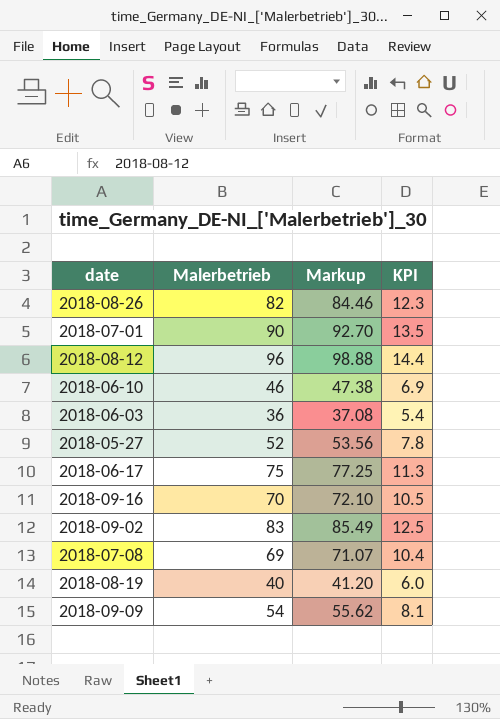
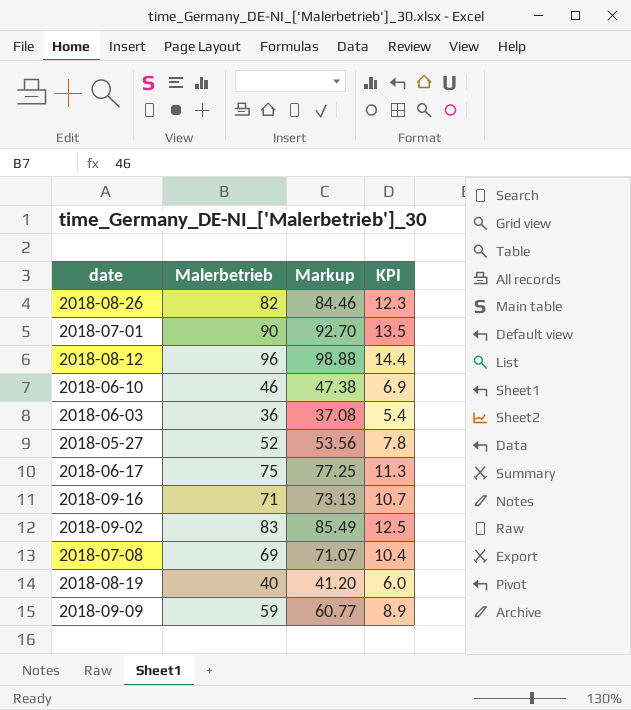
2018-09-16 | Malerbetrieb: 70 -> 71
2018-09-16 | Markup: 72.10 -> 73.13
2018-09-16 | KPI: 10.5 -> 10.7
2018-09-09 | Malerbetrieb: 54 -> 59
2018-09-09 | Markup: 55.62 -> 60.77
2018-09-09 | KPI: 8.1 -> 8.9

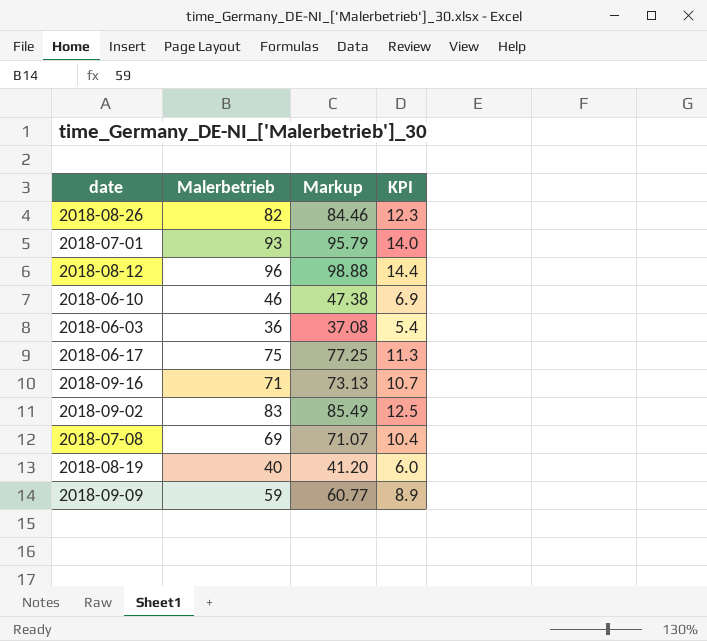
row 2018-05-27: 52 | 53.56 | 7.8 -> none
2018-07-01 | Malerbetrieb: 90 -> 93
2018-07-01 | Markup: 92.70 -> 95.79
2018-07-01 | KPI: 13.5 -> 14.0

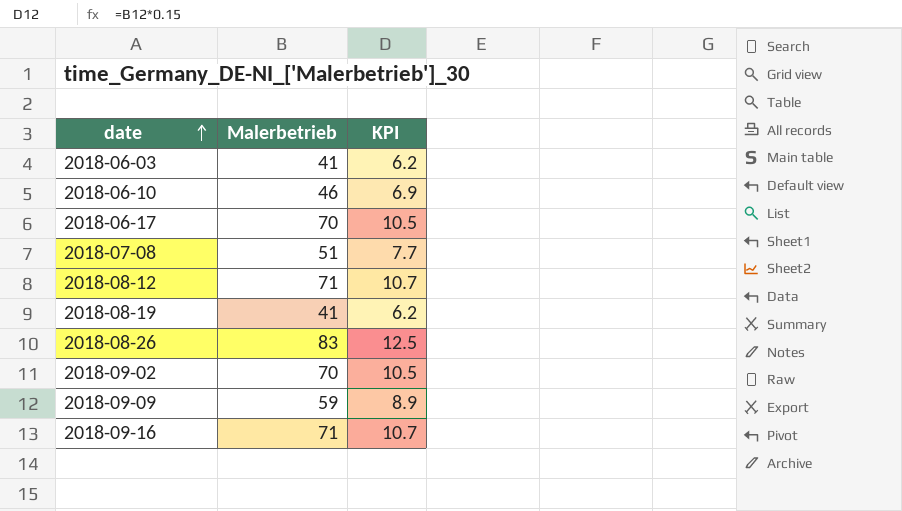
row order: none -> date ascending
column Markup | formula: [Malerbetrieb] * 1.03 -> none
row 2018-07-01: 93 | 95.79 | 14.0 -> none
2018-06-03 | Malerbetrieb: 36 -> 41
2018-06-03 | KPI: 5.4 -> 6.2
2018-06-17 | Malerbetrieb: 75 -> 70
2018-06-17 | KPI: 11.3 -> 10.5
2018-07-08 | Malerbetrieb: 69 -> 51
2018-07-08 | KPI: 10.4 -> 7.7
2018-08-12 | Malerbetrieb: 96 -> 71
2018-08-12 | KPI: 14.4 -> 10.7
2018-08-19 | Malerbetrieb: 40 -> 41
2018-08-19 | KPI: 6.0 -> 6.2
2018-08-26 | Malerbetrieb: 82 -> 83
2018-08-26 | KPI: 12.3 -> 12.5
2018-09-02 | Malerbetrieb: 83 -> 70
2018-09-02 | KPI: 12.5 -> 10.5

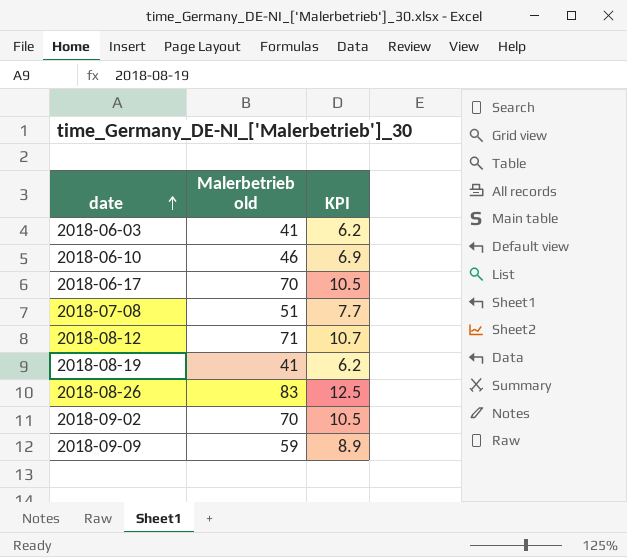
column name: Malerbetrieb -> Malerbetrieb old
row 2018-09-16: 71 | 10.7 -> none

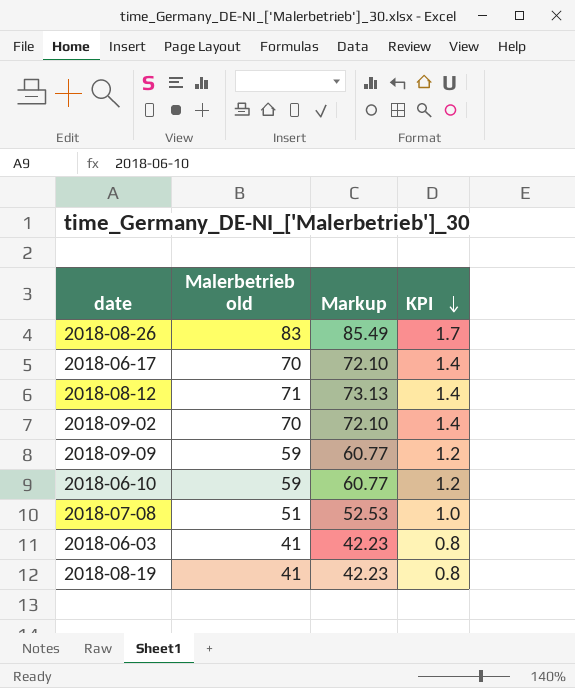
row order: date ascending -> KPI descending
column Markup | formula: none -> [Malerbetrieb old] * 1.03
column KPI | formula: [Malerbetrieb old] * 0.15 -> [Malerbetrieb old] * 0.02
2018-06-10 | Malerbetrieb old: 46 -> 59

